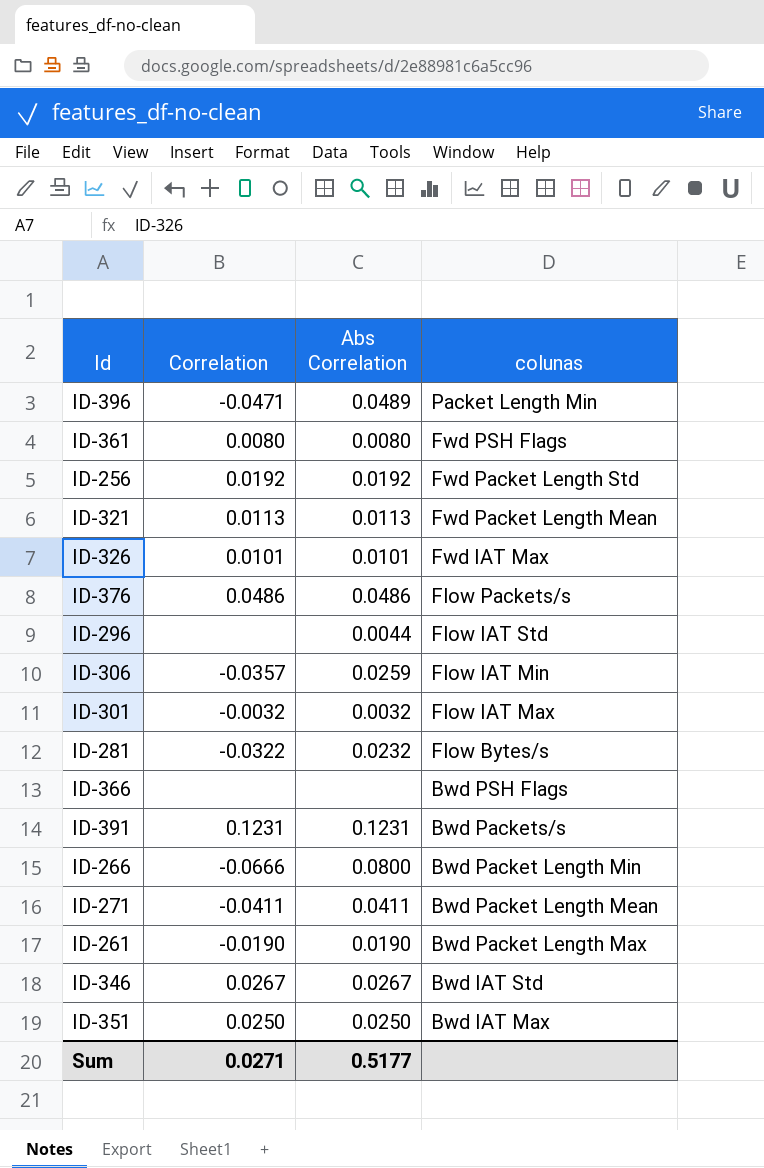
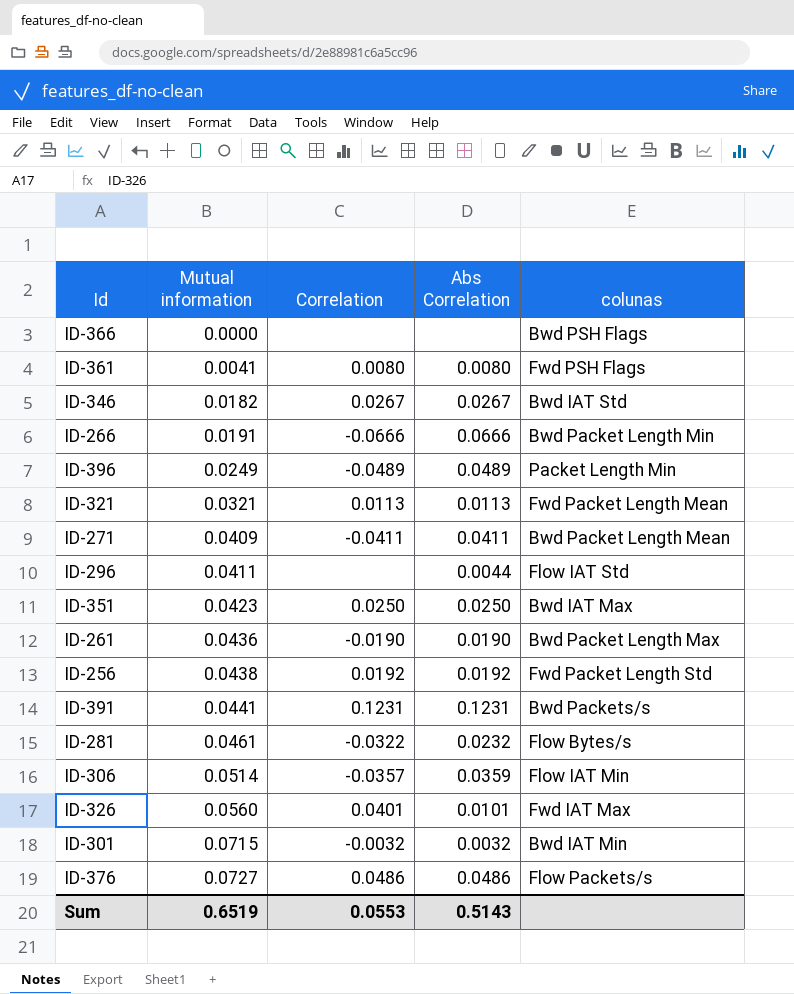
row order: colunas descending -> Mutual information ascending
column Mutual information | position: none -> 2
ID-266 | Abs Correlation: 0.0800 -> 0.0666
ID-396 | Correlation: -0.0471 -> -0.0489
ID-306 | Abs Correlation: 0.0259 -> 0.0359
ID-326 | Correlation: 0.0101 -> 0.0401
ID-301 | colunas: Flow IAT Max -> Bwd IAT Min
Sum | Correlation: 0.0271 -> 0.0553
Sum | Abs Correlation: 0.5177 -> 0.5143

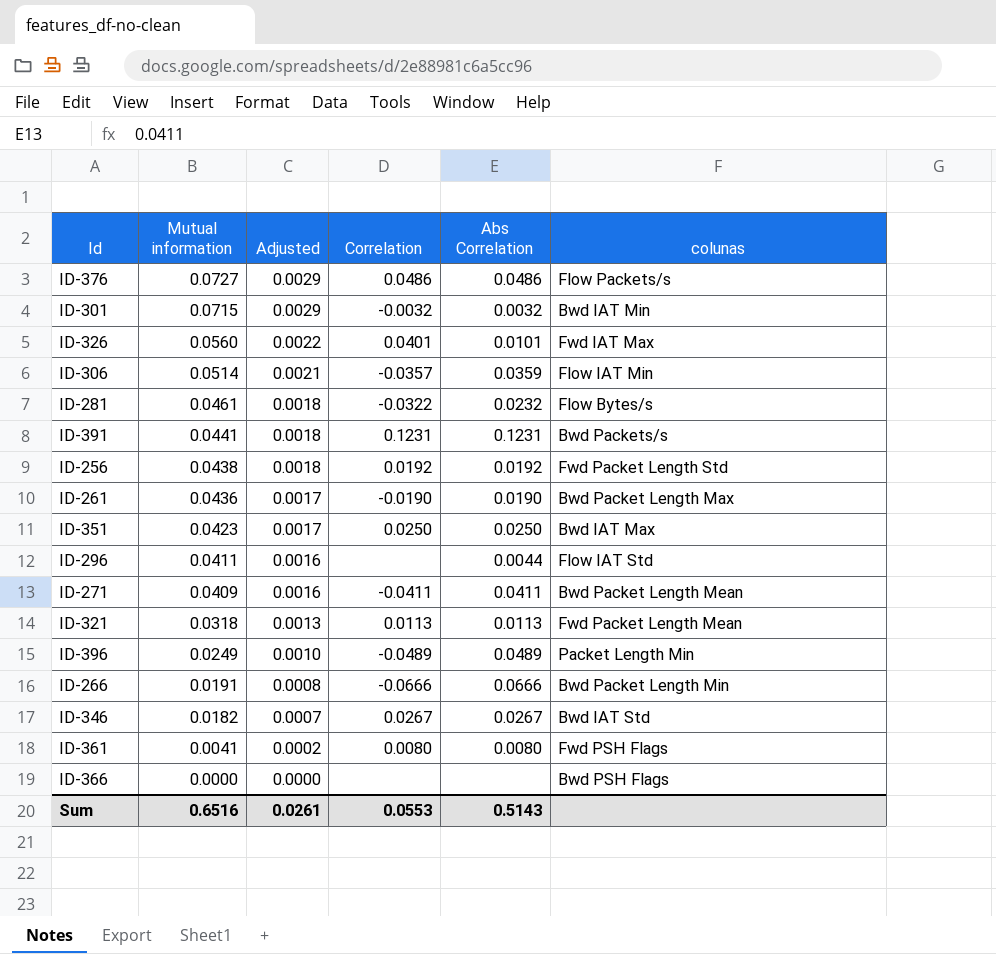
row order: Mutual information ascending -> Mutual information descending
column Adjusted | formula: none -> [Mutual information] * 0.04
ID-321 | Mutual information: 0.0321 -> 0.0318
Sum | Mutual information: 0.6519 -> 0.6516

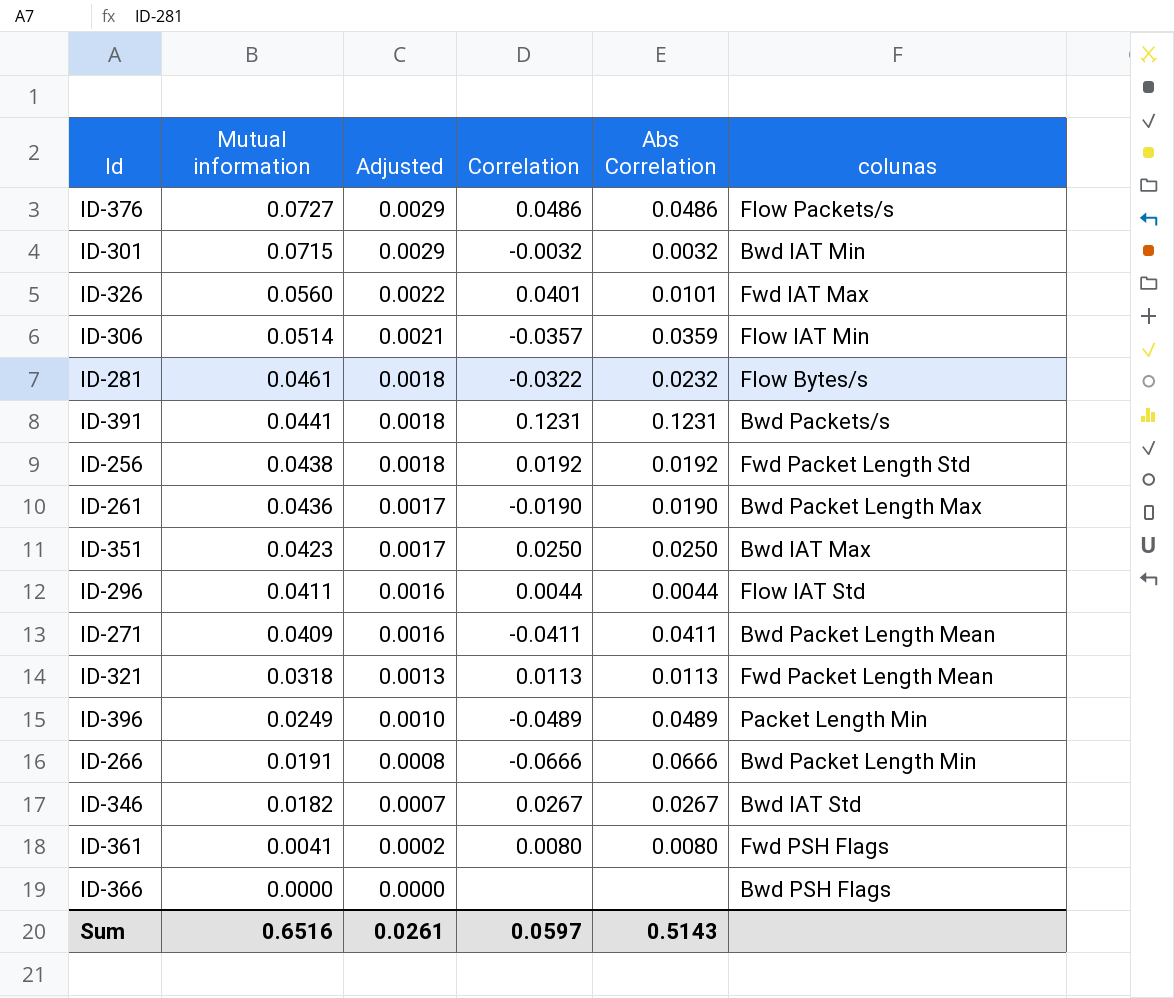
ID-296 | Correlation: none -> 0.0044
Sum | Correlation: 0.0553 -> 0.0597

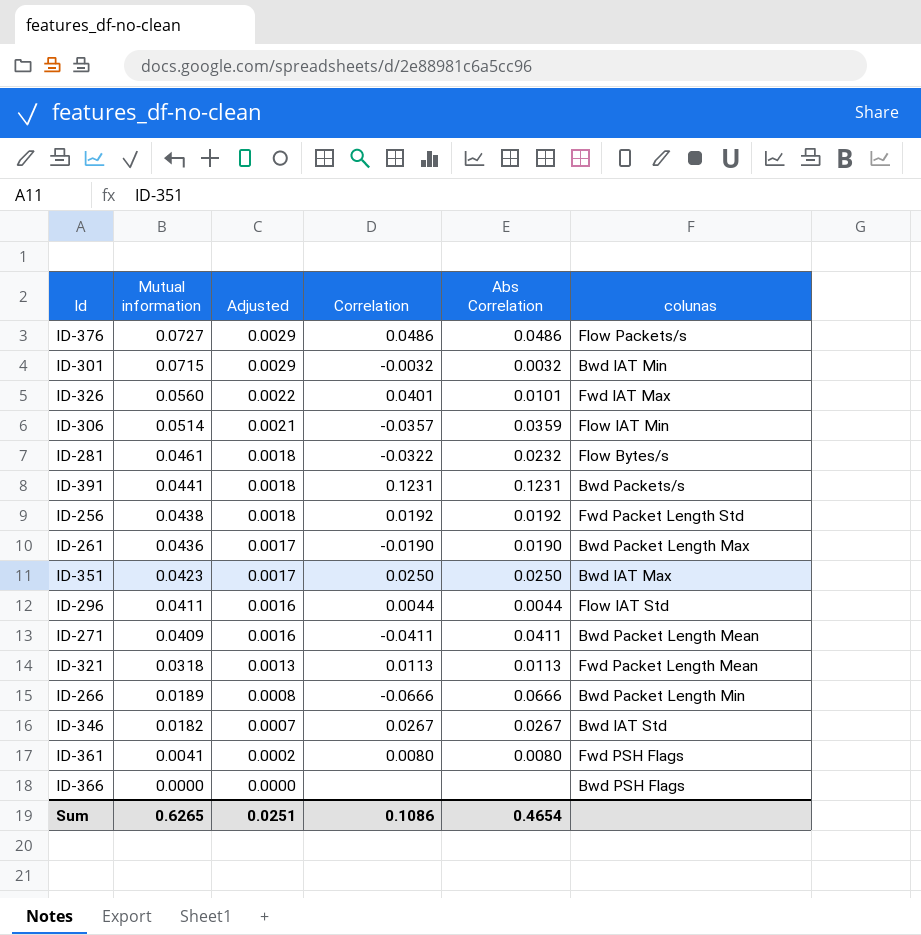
row ID-396: 0.0249 | 0.0010 | -0.0489 | 0.0489 | Packet Length Min -> none
ID-266 | Mutual information: 0.0191 -> 0.0189
Sum | Mutual information: 0.6516 -> 0.6265
Sum | Adjusted: 0.0261 -> 0.0251
Sum | Correlation: 0.0597 -> 0.1086
Sum | Abs Correlation: 0.5143 -> 0.4654

